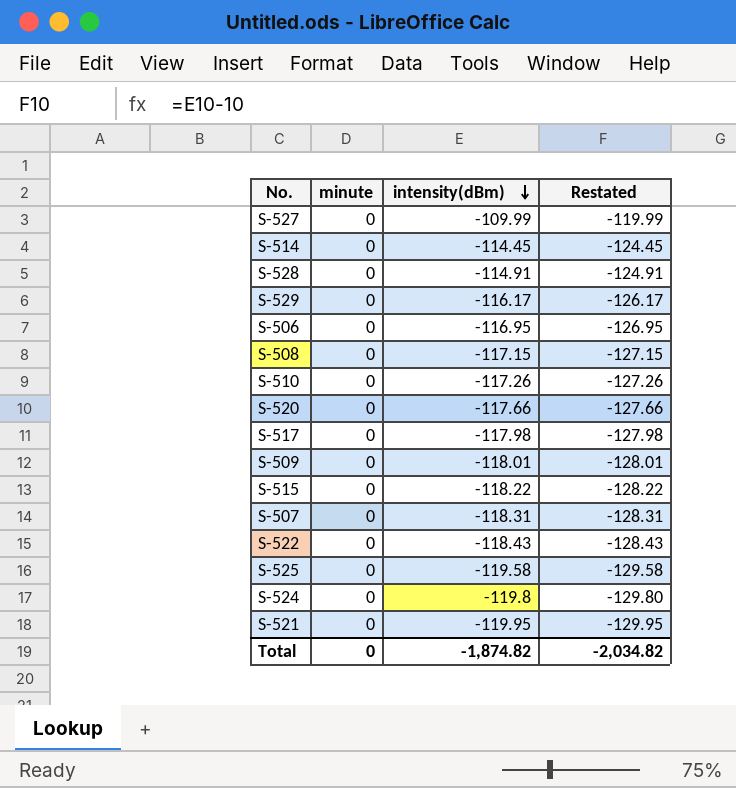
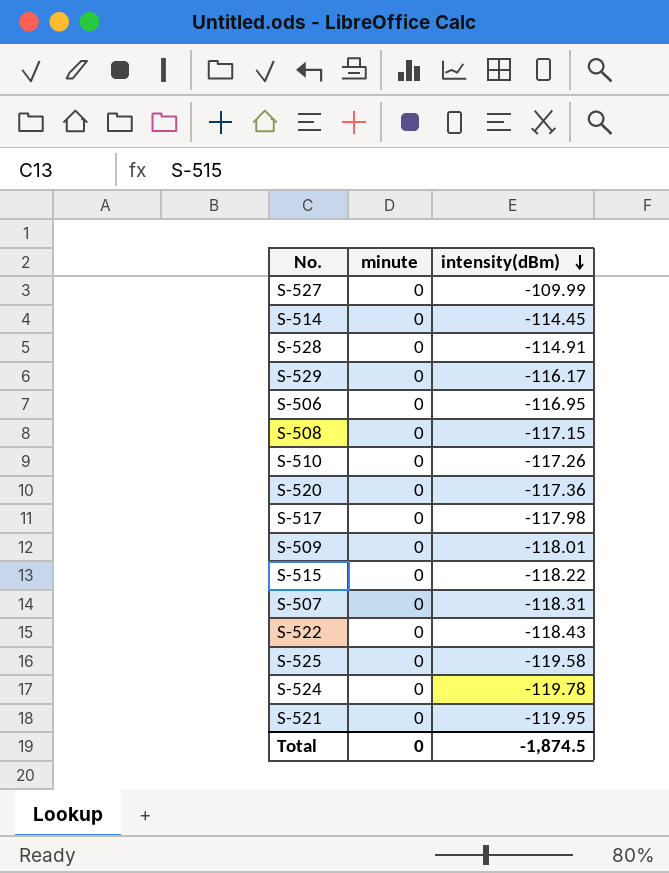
column Restated | formula: [intensity(dBm)] - 10 -> none
S-520 | intensity(dBm): -117.66 -> -117.36
S-524 | intensity(dBm): -119.8 -> -119.78
Total | intensity(dBm): -1,874.82 -> -1,874.5

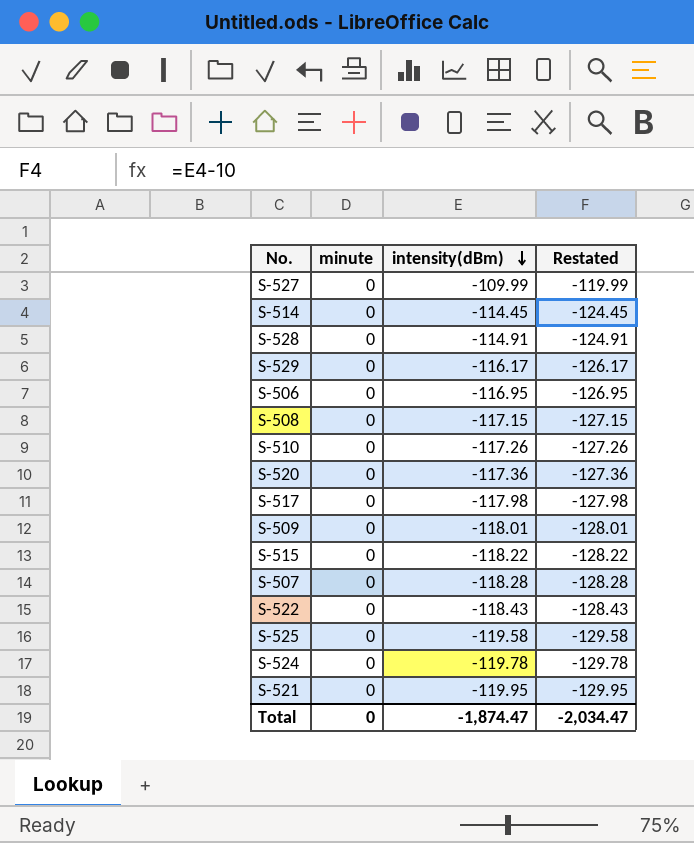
column Restated | formula: none -> [intensity(dBm)] - 10
S-507 | intensity(dBm): -118.31 -> -118.28
Total | intensity(dBm): -1,874.5 -> -1,874.47

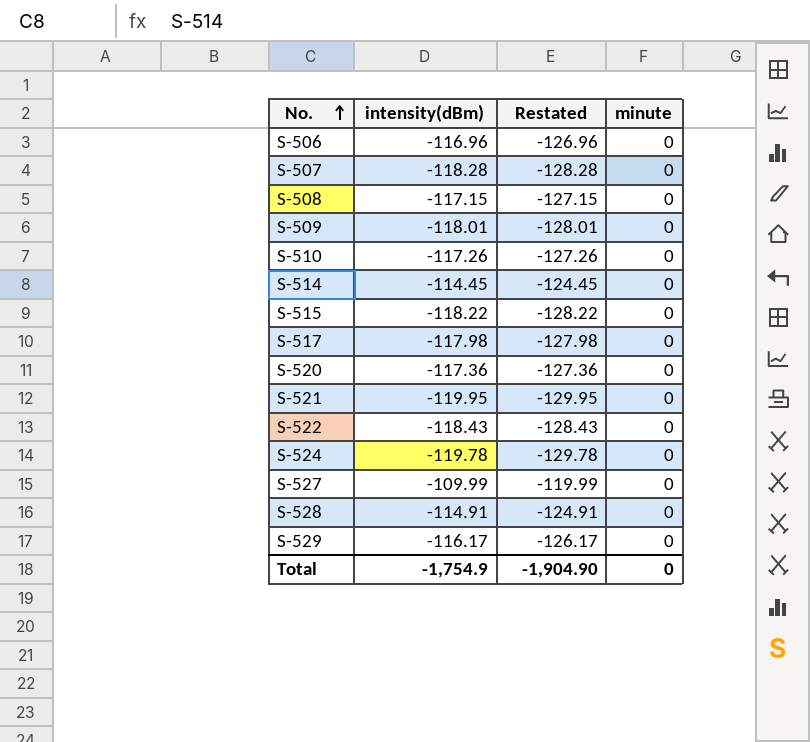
row order: intensity(dBm) descending -> No. ascending
column minute | position: 2 -> 4
row S-525: 0 | -119.58 | -129.58 -> none
S-506 | intensity(dBm): -116.95 -> -116.96
S-506 | Restated: -126.95 -> -126.96
Total | intensity(dBm): -1,874.47 -> -1,754.9
Total | Restated: -2,034.47 -> -1,904.90

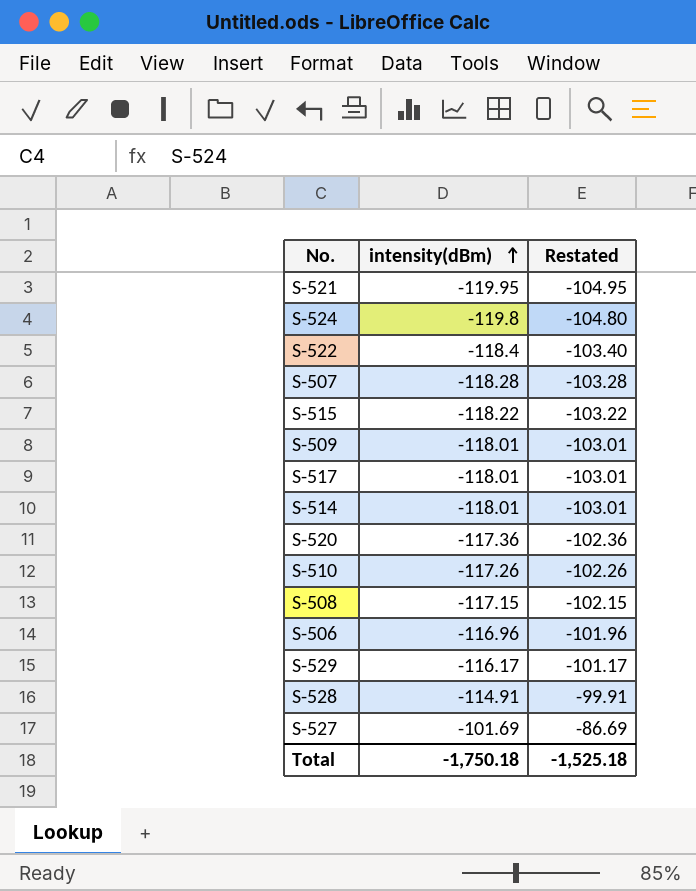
row order: No. ascending -> intensity(dBm) ascending
column minute | position: 4 -> none
column Restated | formula: [intensity(dBm)] - 10 -> [intensity(dBm)] + 15
S-524 | intensity(dBm): -119.78 -> -119.8
S-522 | intensity(dBm): -118.43 -> -118.4
S-517 | intensity(dBm): -117.98 -> -118.01
S-514 | intensity(dBm): -114.45 -> -118.01
S-527 | intensity(dBm): -109.99 -> -101.69
Total | intensity(dBm): -1,754.9 -> -1,750.18
Total | Restated: -1,904.90 -> -1,525.18

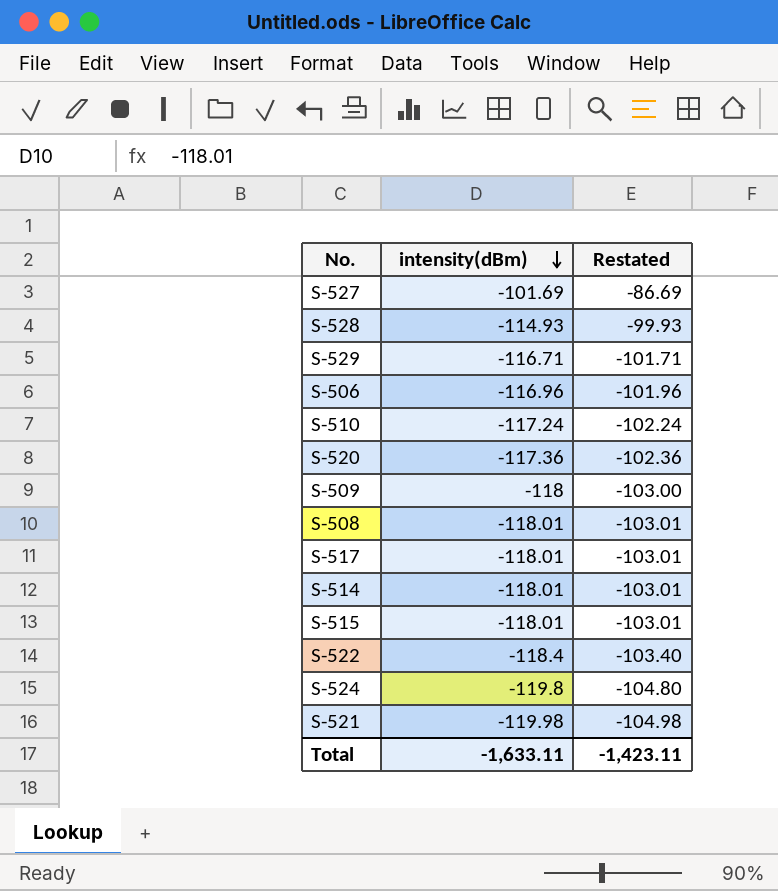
row order: intensity(dBm) ascending -> intensity(dBm) descending
row S-507: -118.28 | -103.28 -> none
S-528 | intensity(dBm): -114.91 -> -114.93
S-528 | Restated: -99.91 -> -99.93
S-529 | intensity(dBm): -116.17 -> -116.71
S-529 | Restated: -101.17 -> -101.71
S-510 | intensity(dBm): -117.26 -> -117.24
S-510 | Restated: -102.26 -> -102.24
S-509 | intensity(dBm): -118.01 -> -118
S-509 | Restated: -103.01 -> -103.00
S-508 | intensity(dBm): -117.15 -> -118.01
S-508 | Restated: -102.15 -> -103.01
S-515 | intensity(dBm): -118.22 -> -118.01
S-515 | Restated: -103.22 -> -103.01
S-521 | intensity(dBm): -119.95 -> -119.98
S-521 | Restated: -104.95 -> -104.98
Total | intensity(dBm): -1,750.18 -> -1,633.11
Total | Restated: -1,525.18 -> -1,423.11

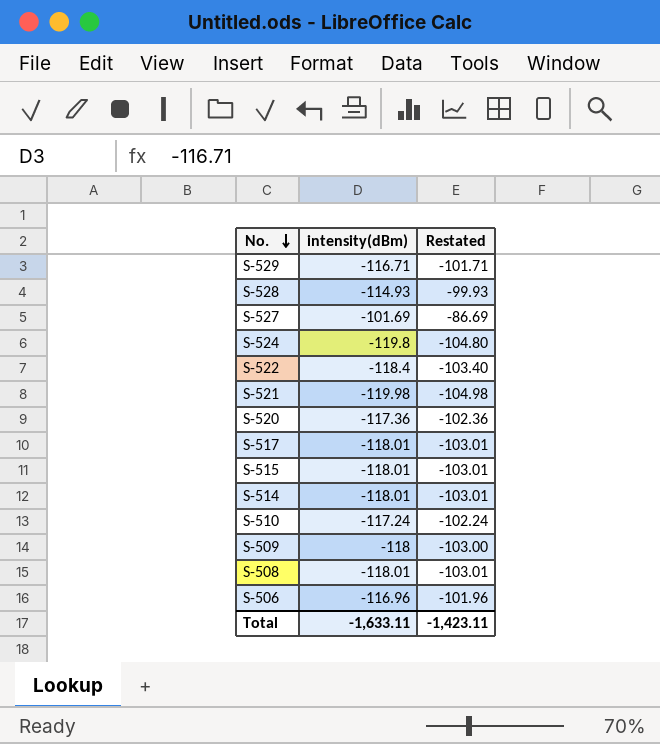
row order: intensity(dBm) descending -> No. descending

